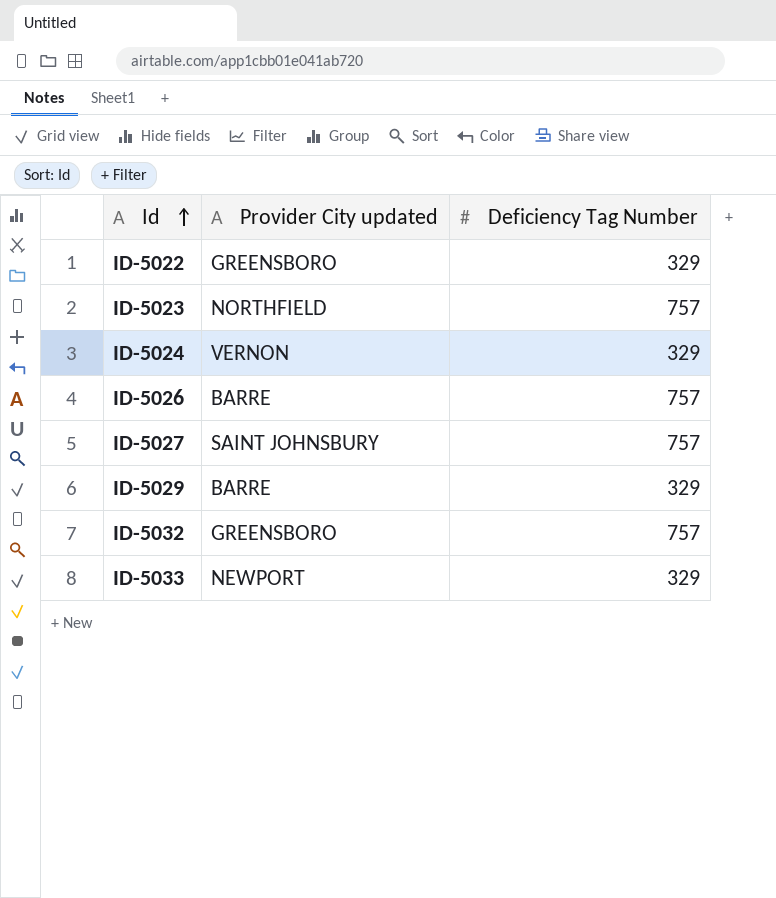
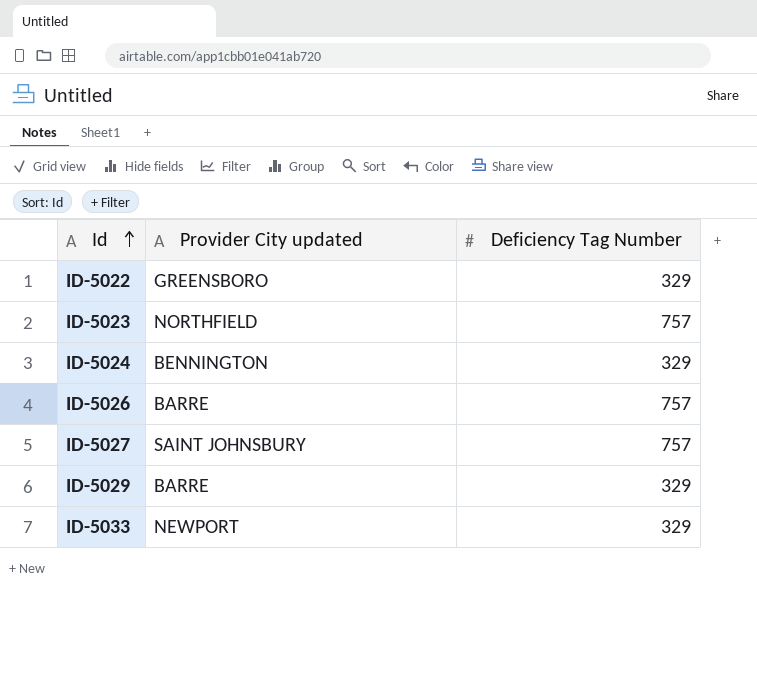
row ID-5032: GREENSBORO | 757 -> none
ID-5024 | Provider City updated: VERNON -> BENNINGTON

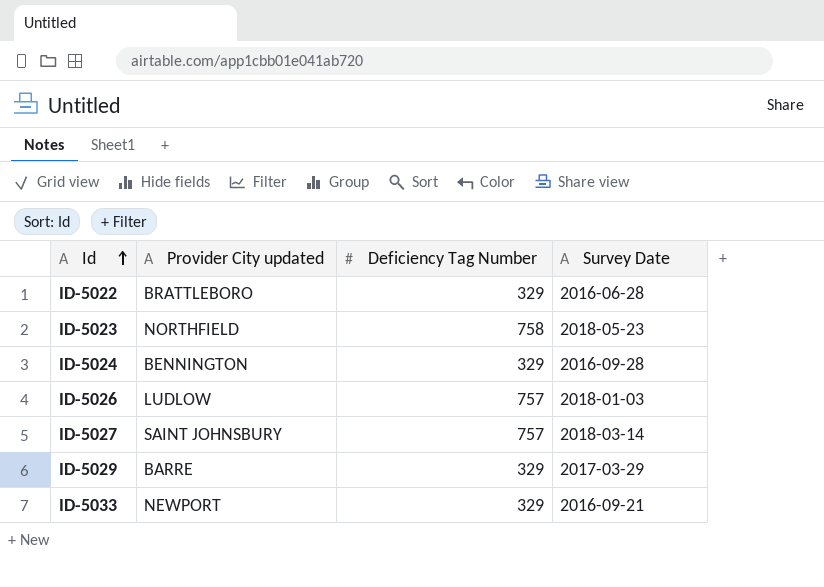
column Survey Date | position: none -> 4
ID-5022 | Provider City updated: GREENSBORO -> BRATTLEBORO
ID-5023 | Deficiency Tag Number: 757 -> 758
ID-5026 | Provider City updated: BARRE -> LUDLOW

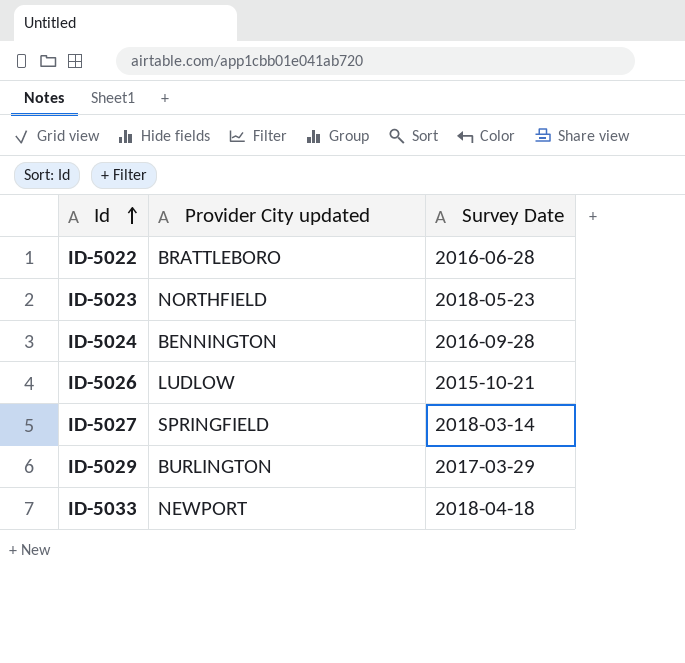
column Deficiency Tag Number | position: 3 -> none
ID-5026 | Survey Date: 2018-01-03 -> 2015-10-21
ID-5027 | Provider City updated: SAINT JOHNSBURY -> SPRINGFIELD
ID-5029 | Provider City updated: BARRE -> BURLINGTON
ID-5033 | Survey Date: 2016-09-21 -> 2018-04-18

